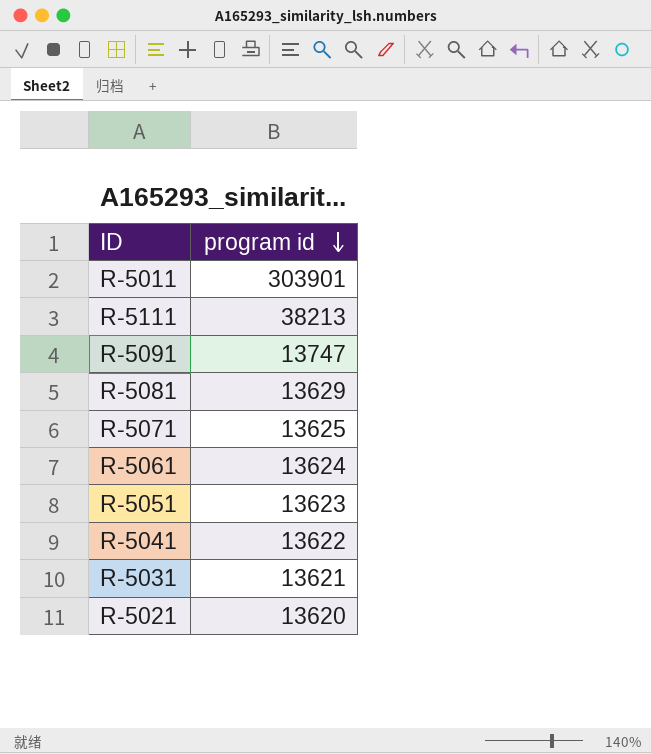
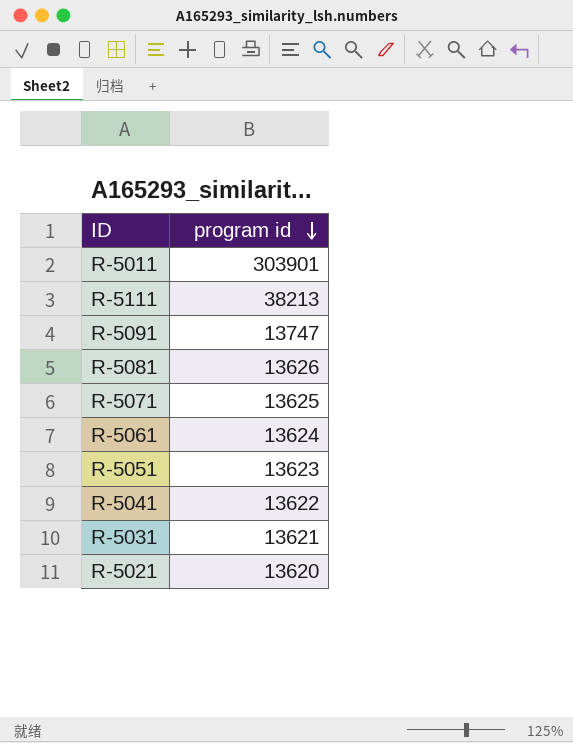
R-5081 | program id: 13629 -> 13626

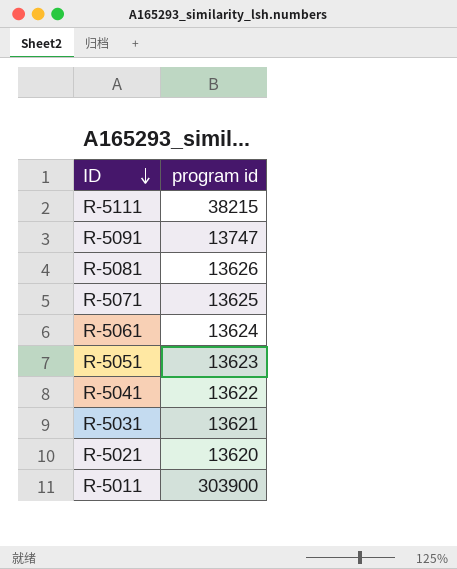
row order: program id descending -> ID descending
R-5111 | program id: 38213 -> 38215
R-5011 | program id: 303901 -> 303900

